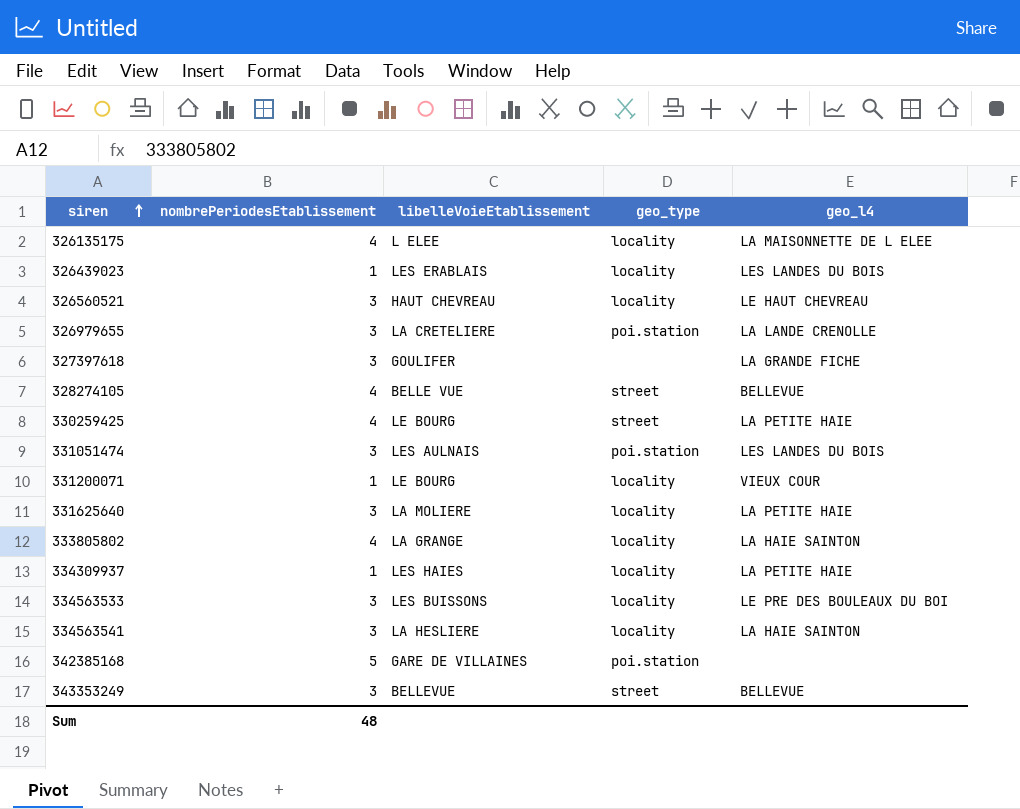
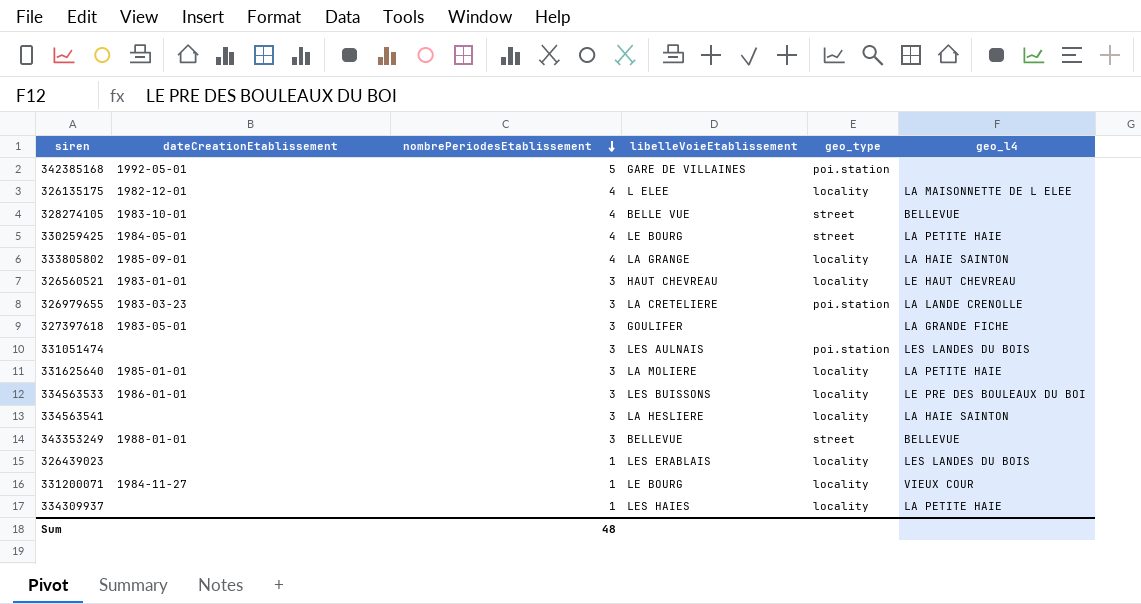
row order: siren ascending -> nombrePeriodesEtablissement descending
column dateCreationEtablissement | position: none -> 2

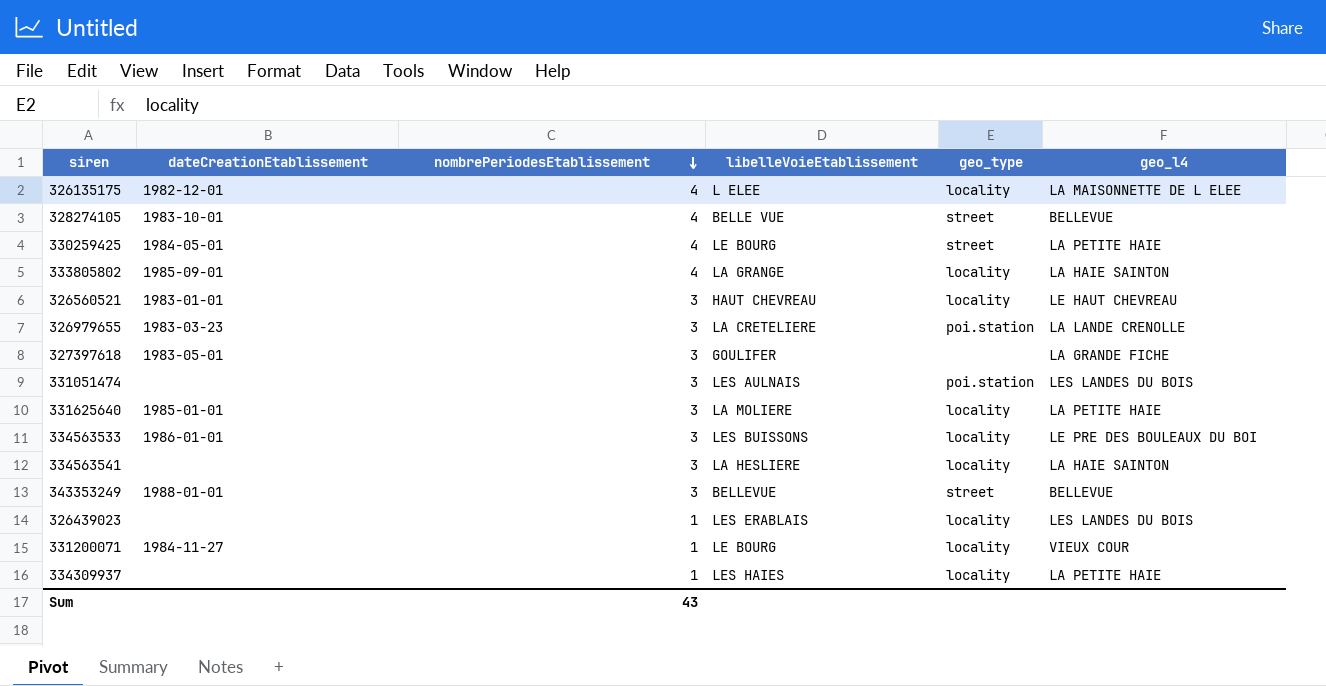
row 342385168: 1992-05-01 | 5 | GARE DE VILLAINES | poi.station | none -> none
Sum | nombrePeriodesEtablissement: 48 -> 43

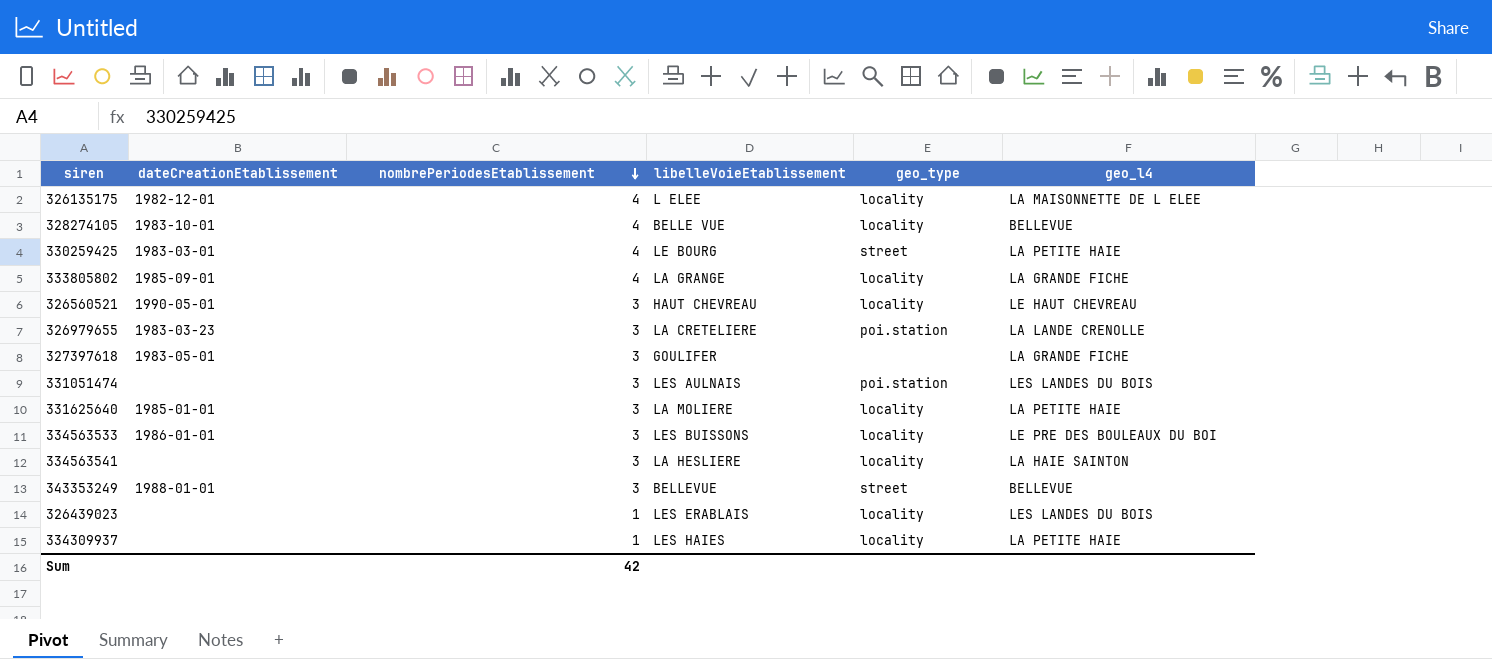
row 331200071: 1984-11-27 | 1 | LE BOURG | locality | VIEUX COUR -> none
328274105 | geo_type: street -> locality
330259425 | dateCreationEtablissement: 1984-05-01 -> 1983-03-01
333805802 | geo_l4: LA HAIE SAINTON -> LA GRANDE FICHE
326560521 | dateCreationEtablissement: 1983-01-01 -> 1990-05-01
Sum | nombrePeriodesEtablissement: 43 -> 42

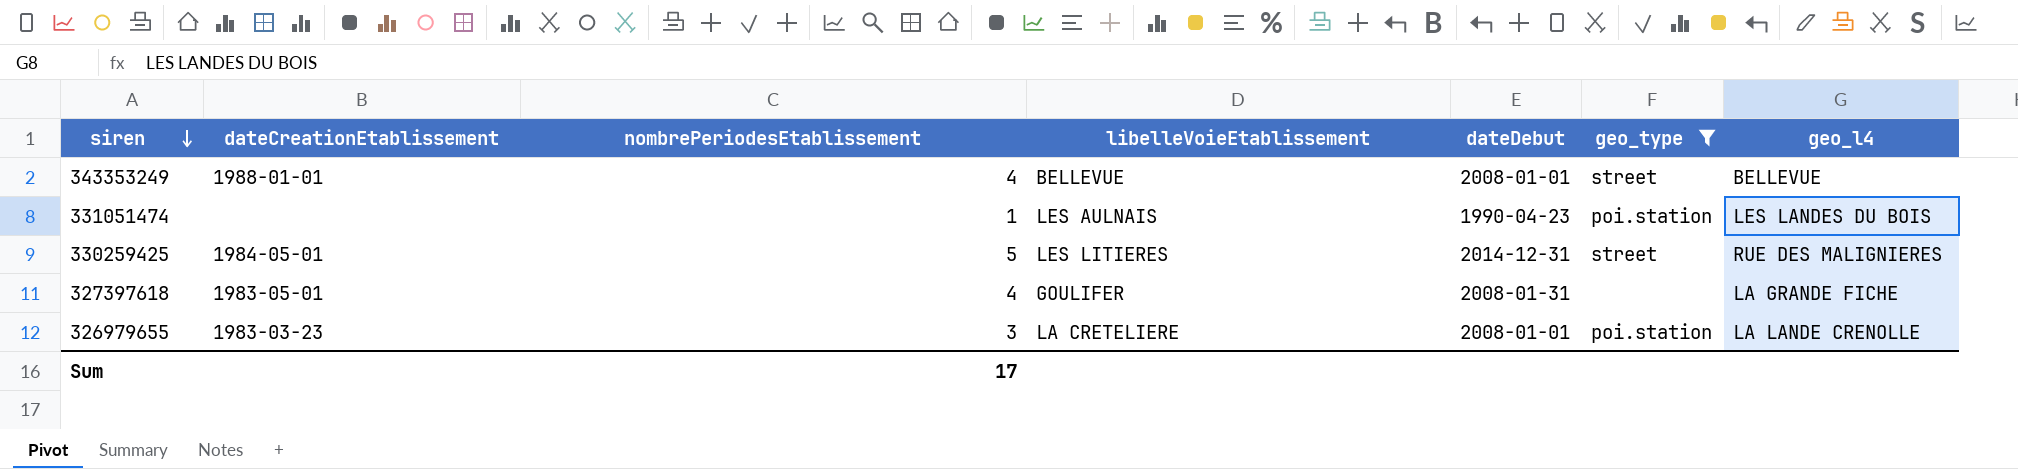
filter: none -> geo_type != locality
row order: nombrePeriodesEtablissement descending -> siren descending
column dateDebut | position: none -> 5
343353249 | nombrePeriodesEtablissement: 3 -> 4
331051474 | nombrePeriodesEtablissement: 3 -> 1
330259425 | dateCreationEtablissement: 1983-03-01 -> 1984-05-01
330259425 | nombrePeriodesEtablissement: 4 -> 5
330259425 | libelleVoieEtablissement: LE BOURG -> LES LITIERES
330259425 | geo_l4: LA PETITE HAIE -> RUE DES MALIGNIERES
327397618 | nombrePeriodesEtablissement: 3 -> 4
Sum | nombrePeriodesEtablissement: 42 -> 17

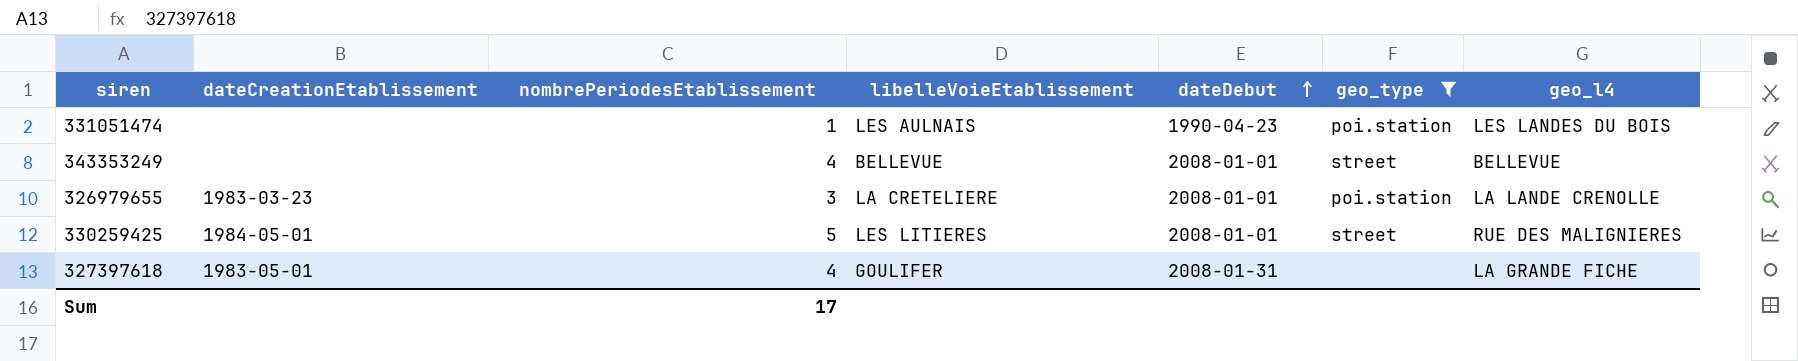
row order: siren descending -> dateDebut ascending
343353249 | dateCreationEtablissement: 1988-01-01 -> none
330259425 | dateDebut: 2014-12-31 -> 2008-01-01

